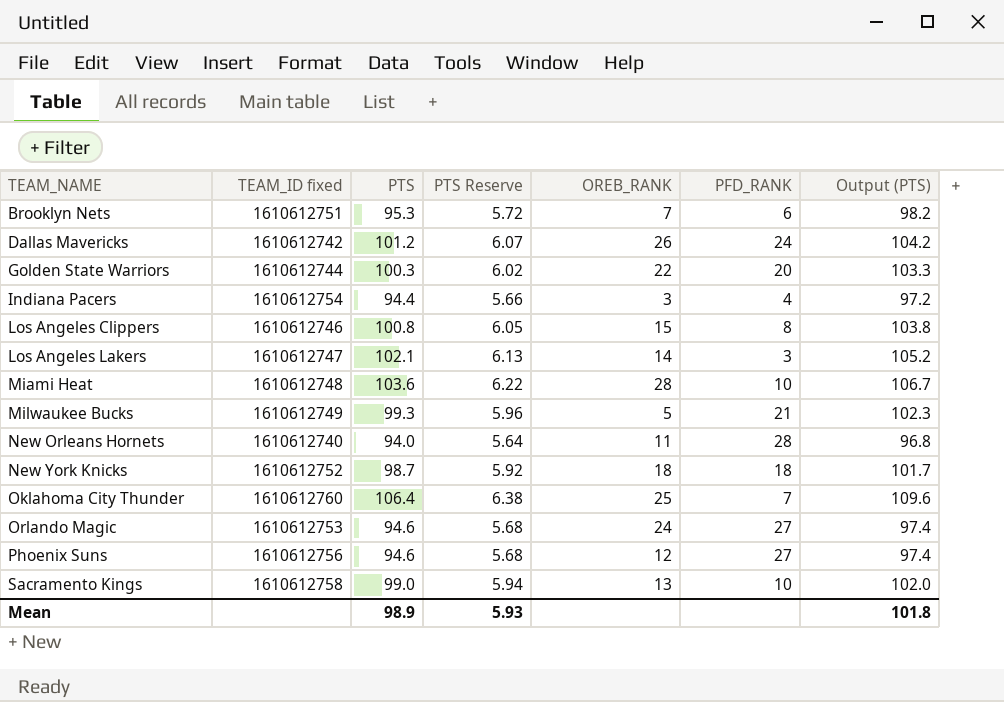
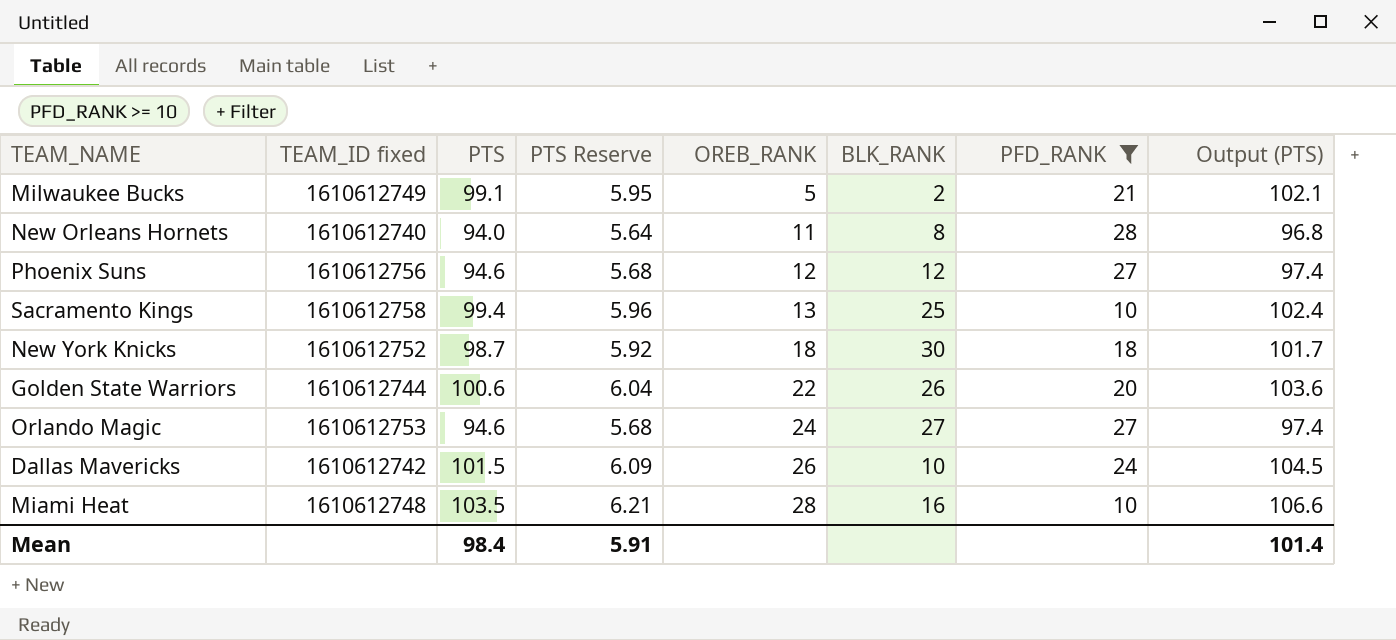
filter: none -> PFD_RANK >= 10
row order: TEAM_NAME ascending -> OREB_RANK ascending
column BLK_RANK | position: none -> 6
Milwaukee Bucks | PTS: 99.3 -> 99.1
Milwaukee Bucks | PTS Reserve: 5.96 -> 5.95
Milwaukee Bucks | Output (PTS): 102.3 -> 102.1
Sacramento Kings | PTS: 99.0 -> 99.4
Sacramento Kings | PTS Reserve: 5.94 -> 5.96
Sacramento Kings | Output (PTS): 102.0 -> 102.4
Golden State Warriors | PTS: 100.3 -> 100.6
Golden State Warriors | PTS Reserve: 6.02 -> 6.04
Golden State Warriors | Output (PTS): 103.3 -> 103.6
Dallas Mavericks | PTS: 101.2 -> 101.5
Dallas Mavericks | PTS Reserve: 6.07 -> 6.09
Dallas Mavericks | Output (PTS): 104.2 -> 104.5
Miami Heat | PTS: 103.6 -> 103.5
Miami Heat | PTS Reserve: 6.22 -> 6.21
Miami Heat | Output (PTS): 106.7 -> 106.6
Mean | PTS: 98.9 -> 98.4
Mean | PTS Reserve: 5.93 -> 5.91
Mean | Output (PTS): 101.8 -> 101.4

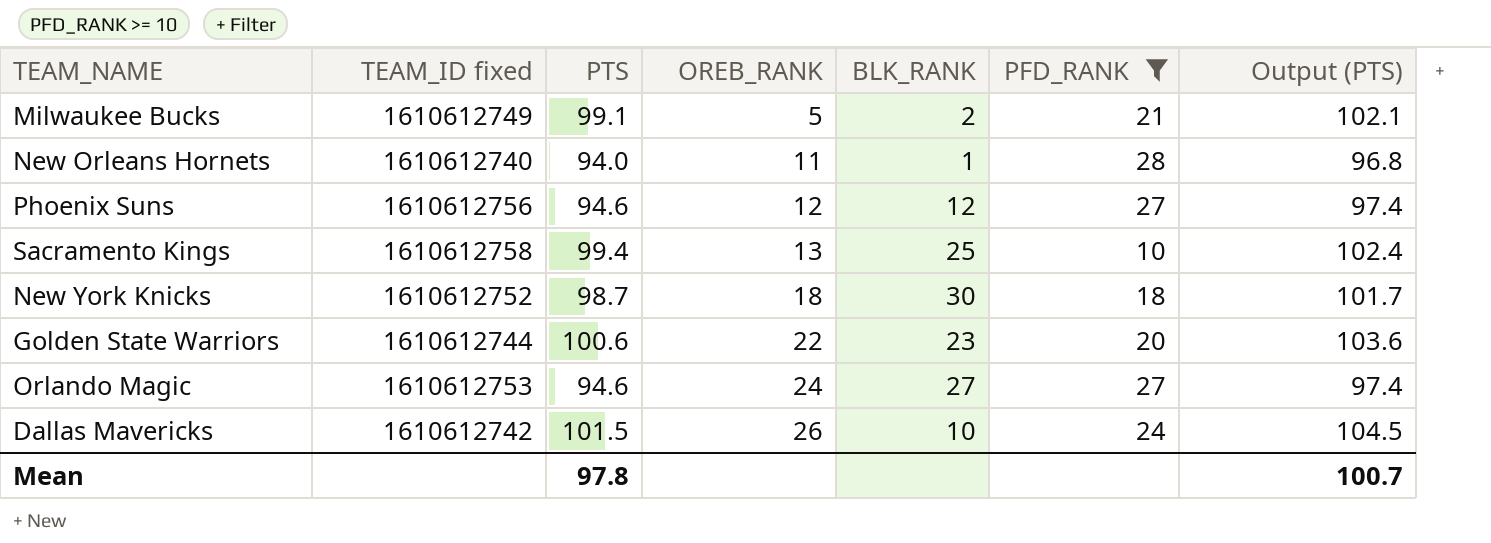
column PTS Reserve | formula: [PTS] * 0.06 -> none
row Miami Heat: 1610612748 | 103.5 | 6.21 | 28 | 16 | 10 | 106.6 -> none
New Orleans Hornets | BLK_RANK: 8 -> 1
Golden State Warriors | BLK_RANK: 26 -> 23
Mean | PTS: 98.4 -> 97.8
Mean | Output (PTS): 101.4 -> 100.7

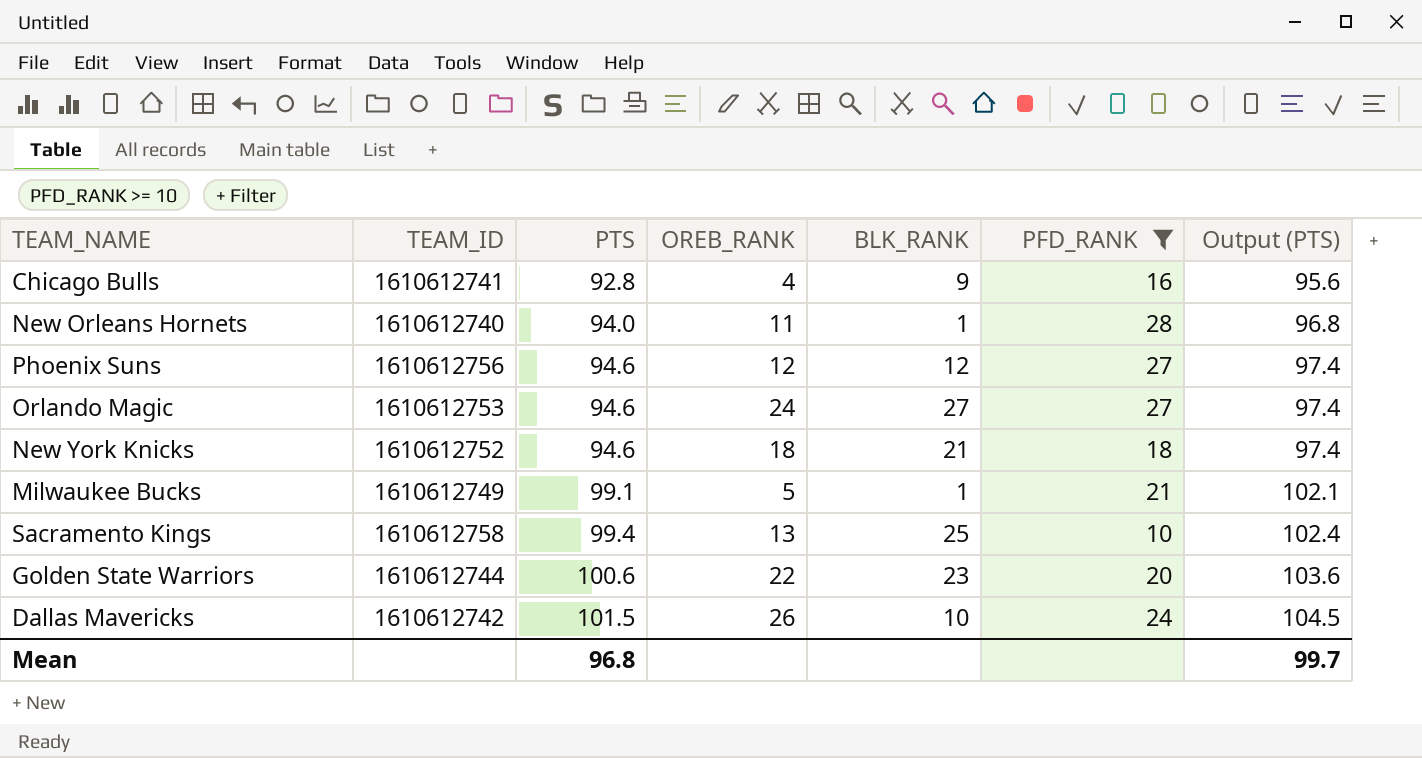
row order: OREB_RANK ascending -> PTS ascending
column name: TEAM_ID fixed -> TEAM_ID
row Chicago Bulls: none -> 1610612741 | 92.8 | 4 | 9 | 16 | 95.6
New York Knicks | PTS: 98.7 -> 94.6
New York Knicks | BLK_RANK: 30 -> 21
New York Knicks | Output (PTS): 101.7 -> 97.4
Milwaukee Bucks | BLK_RANK: 2 -> 1
Mean | PTS: 97.8 -> 96.8
Mean | Output (PTS): 100.7 -> 99.7

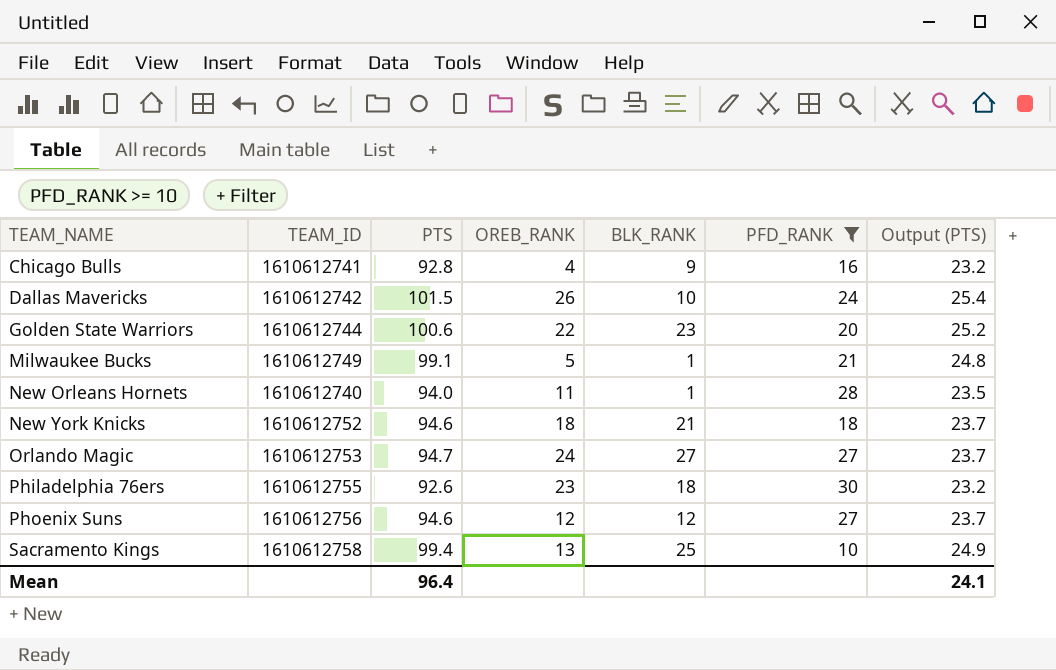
row order: PTS ascending -> TEAM_NAME ascending
column Output (PTS) | formula: [PTS] * 1.03 -> [PTS] * 0.25
Orlando Magic | PTS: 94.6 -> 94.7
row Philadelphia 76ers: none -> 1610612755 | 92.6 | 23 | 18 | 30 | 23.2
Mean | PTS: 96.8 -> 96.4
Mean | Output (PTS): 99.7 -> 24.1

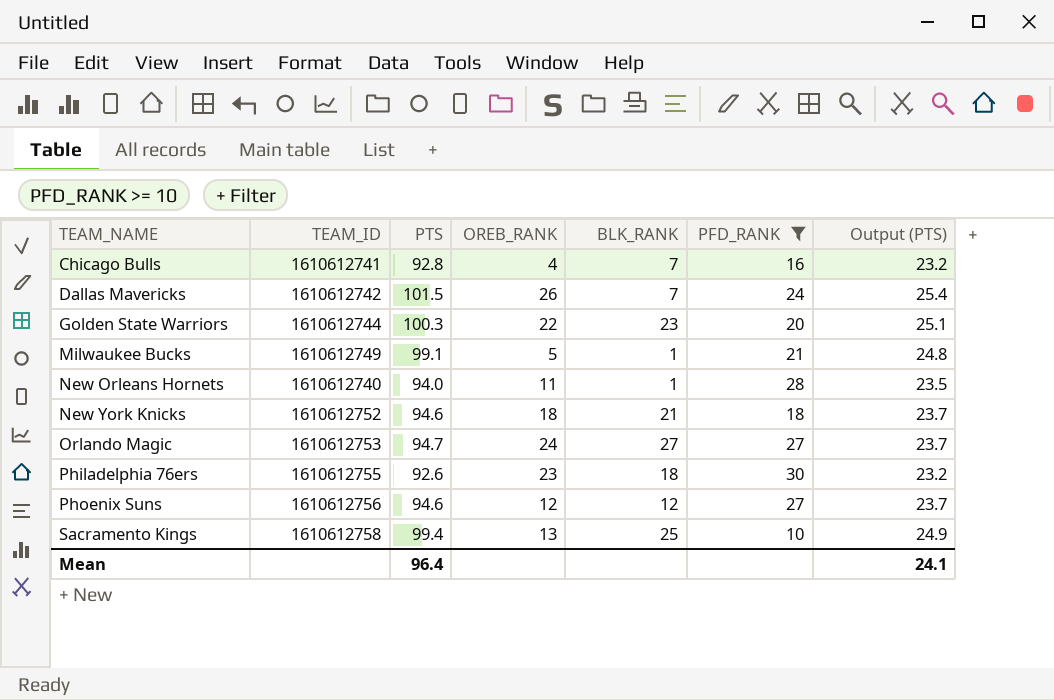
Chicago Bulls | BLK_RANK: 9 -> 7
Dallas Mavericks | BLK_RANK: 10 -> 7
Golden State Warriors | PTS: 100.6 -> 100.3
Golden State Warriors | Output (PTS): 25.2 -> 25.1

